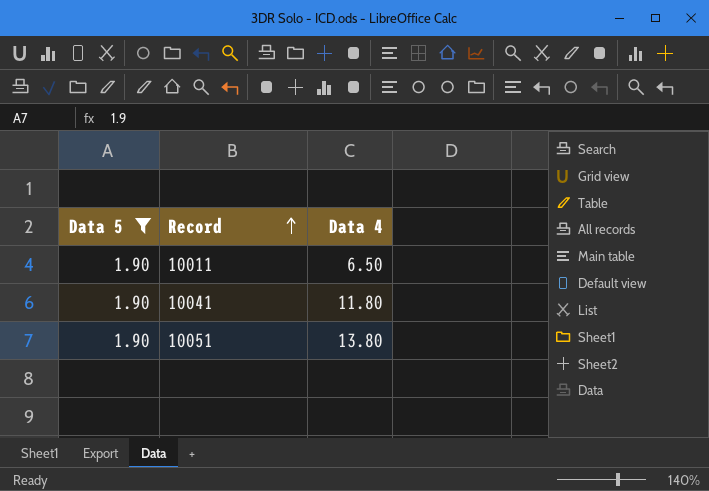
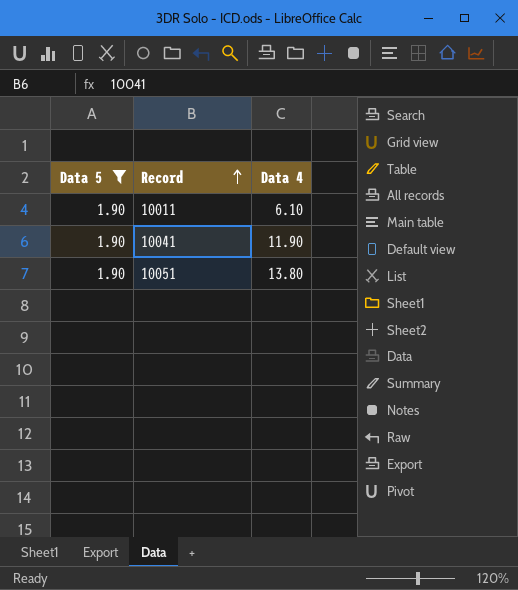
10011 | Data 4: 6.50 -> 6.10
10041 | Data 4: 11.80 -> 11.90

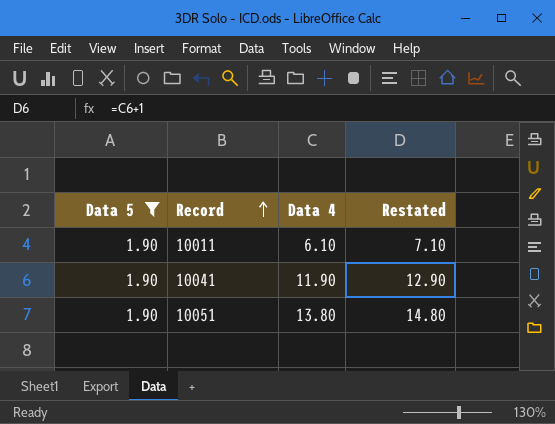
column Restated | formula: none -> [Data 4] + 1

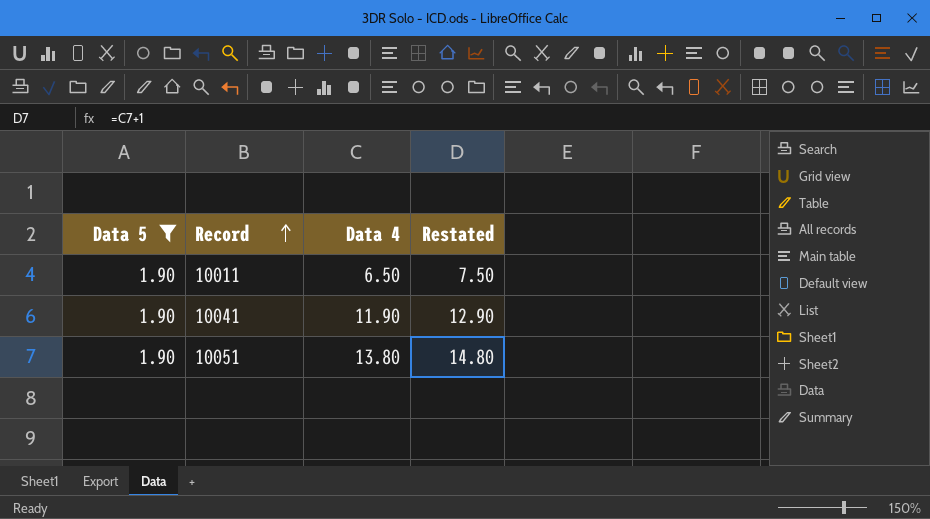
10011 | Data 4: 6.10 -> 6.50
10011 | Restated: 7.10 -> 7.50

